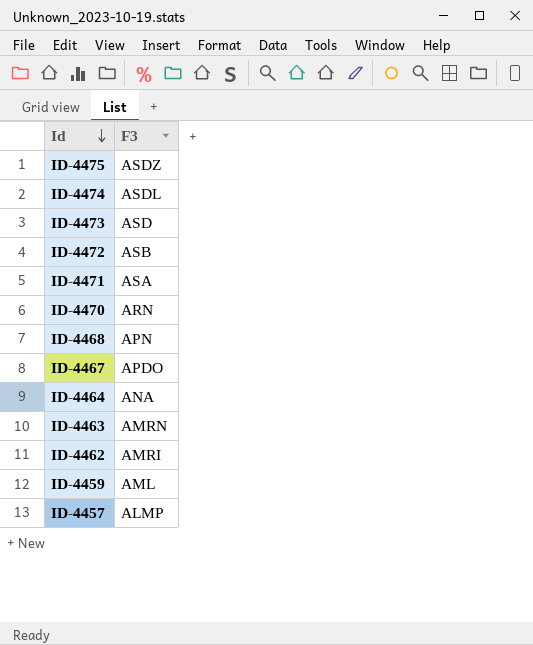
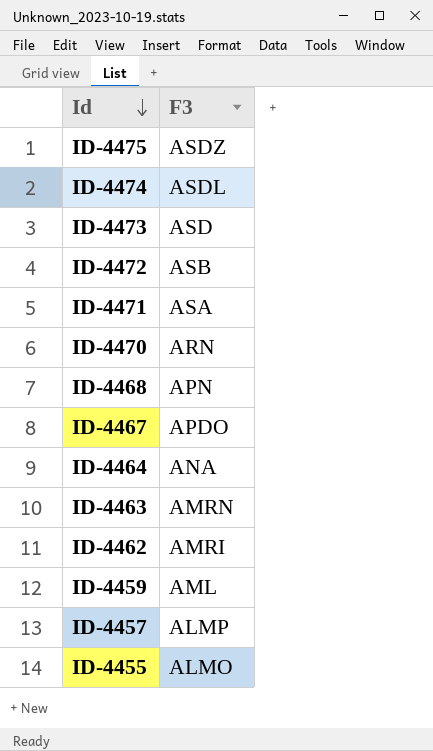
row ID-4455: none -> ALMO

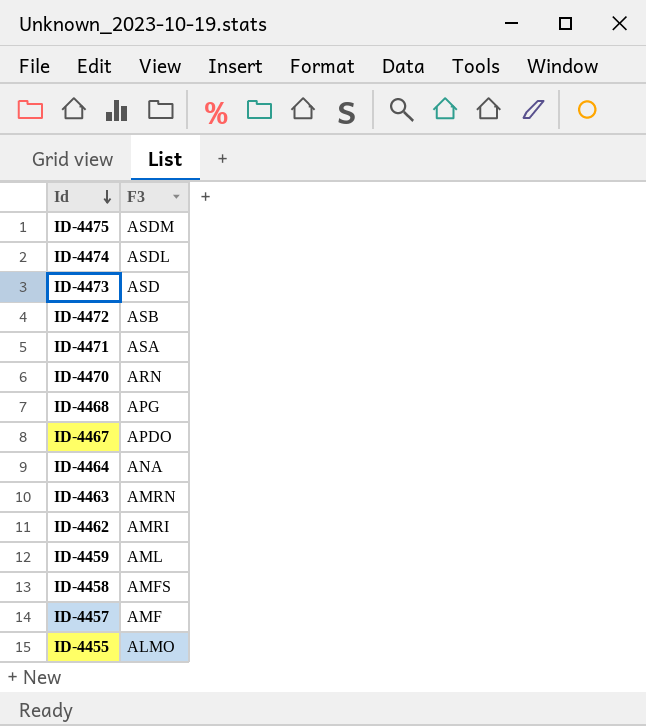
ID-4475 | F3: ASDZ -> ASDM
ID-4468 | F3: APN -> APG
row ID-4458: none -> AMFS
ID-4457 | F3: ALMP -> AMF

